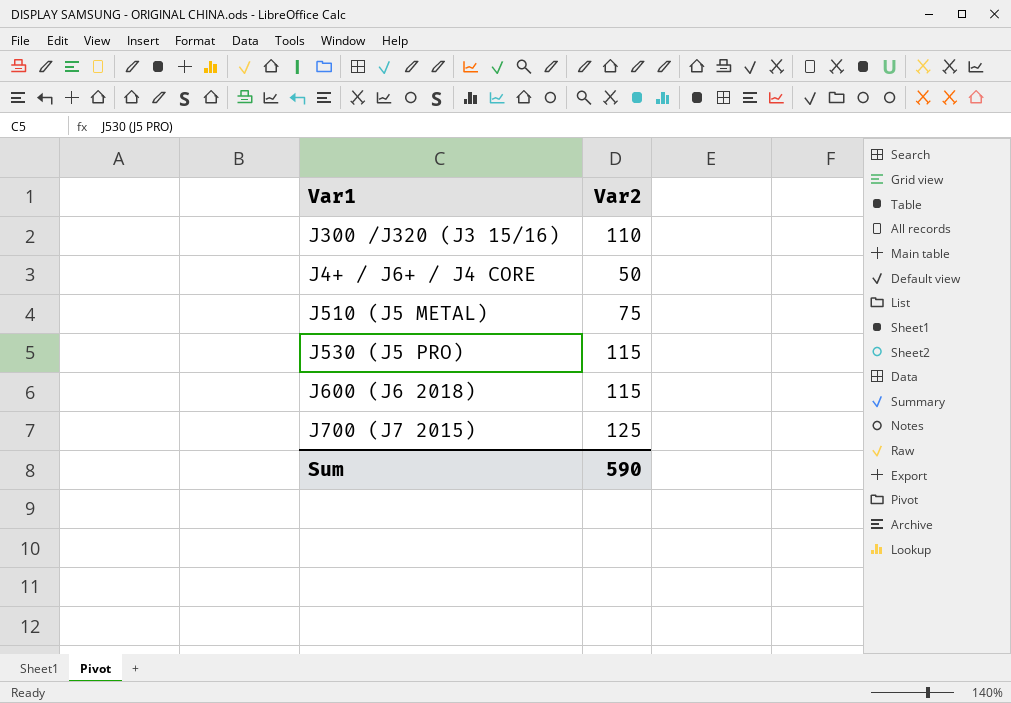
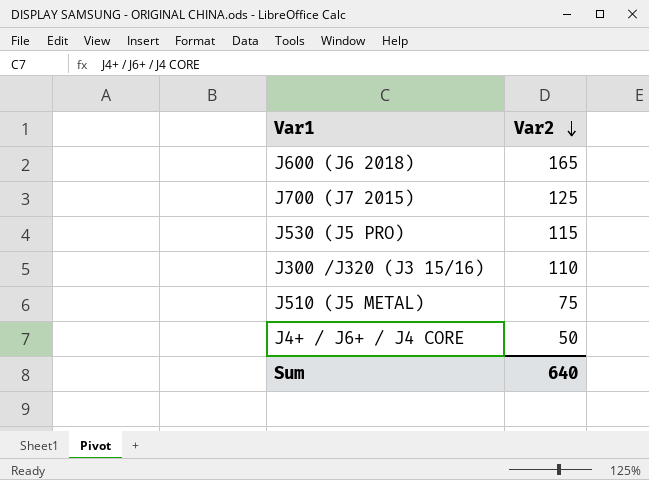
row order: none -> Var2 descending
J600 (J6 2018) | Var2: 115 -> 165
Sum | Var2: 590 -> 640

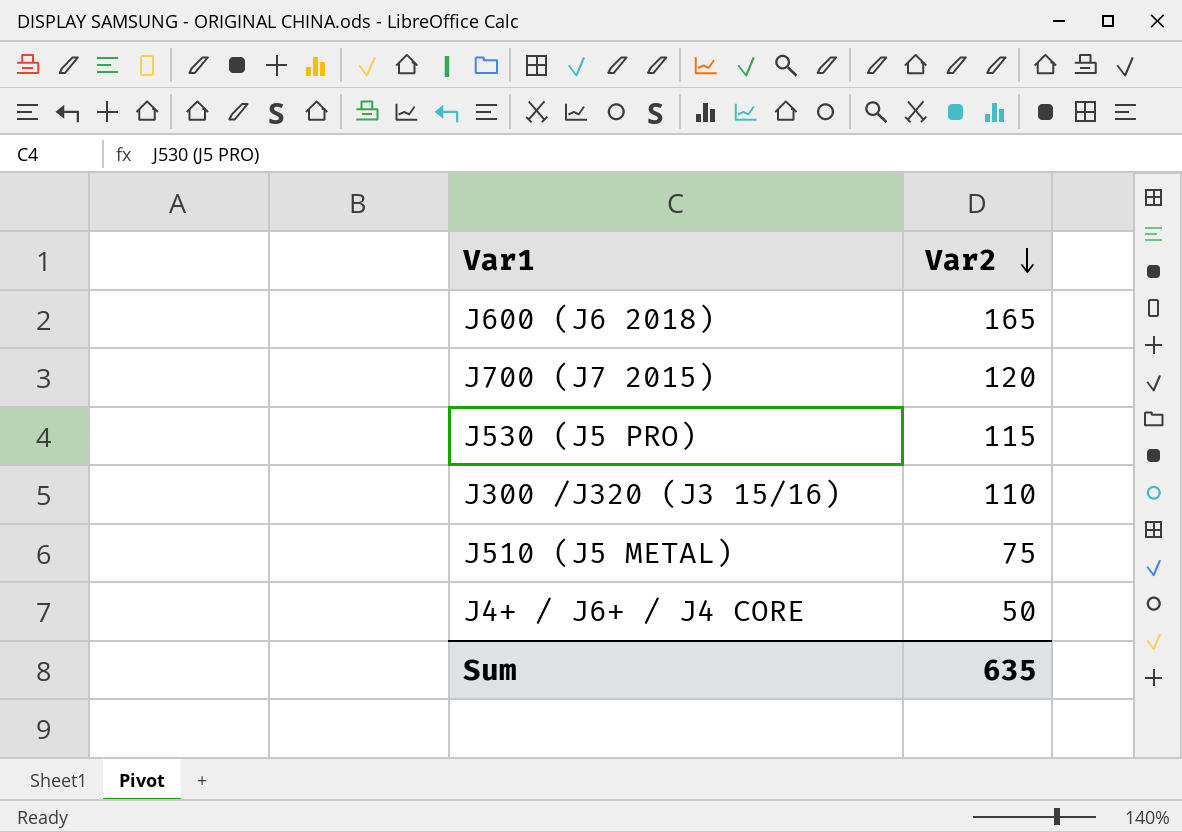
J700 (J7 2015) | Var2: 125 -> 120
Sum | Var2: 640 -> 635

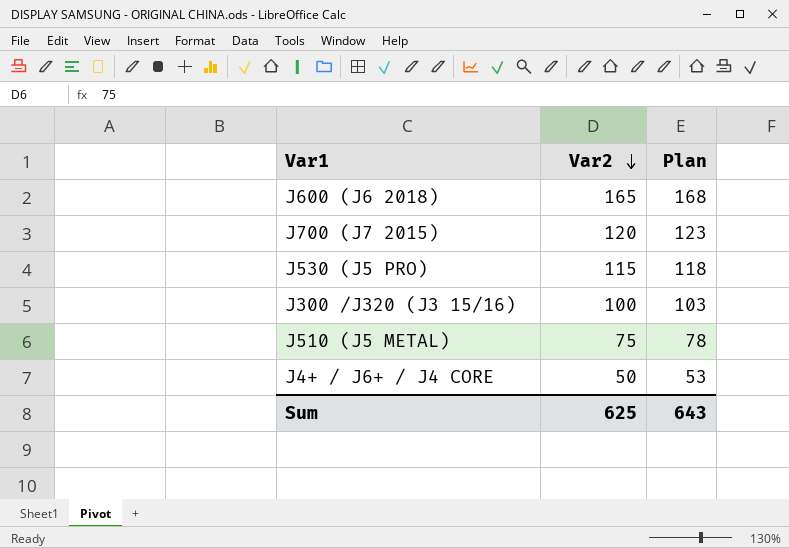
column Plan | formula: none -> [Var2] + 3
J300 /J320 (J3 15/16) | Var2: 110 -> 100
Sum | Var2: 635 -> 625

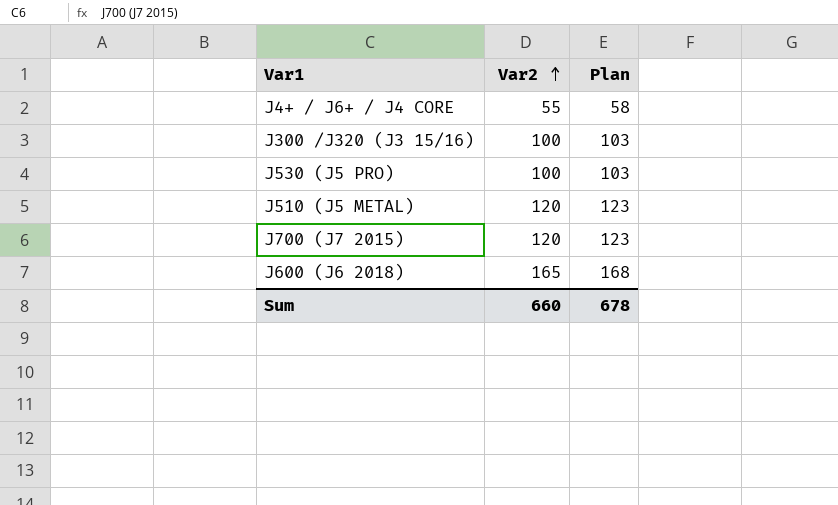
row order: Var2 descending -> Var2 ascending
J4+ / J6+ / J4 CORE | Var2: 50 -> 55
J4+ / J6+ / J4 CORE | Plan: 53 -> 58
J530 (J5 PRO) | Var2: 115 -> 100
J530 (J5 PRO) | Plan: 118 -> 103
J510 (J5 METAL) | Var2: 75 -> 120
J510 (J5 METAL) | Plan: 78 -> 123
Sum | Var2: 625 -> 660
Sum | Plan: 643 -> 678

